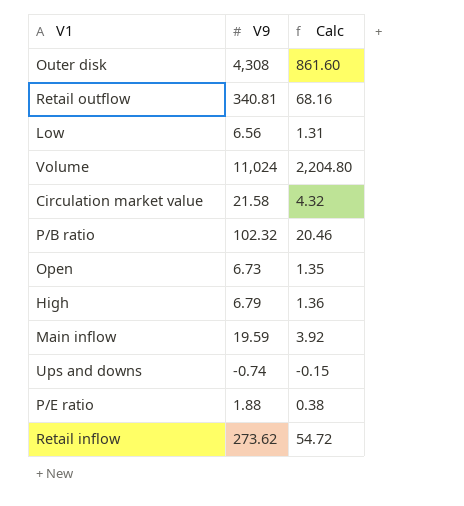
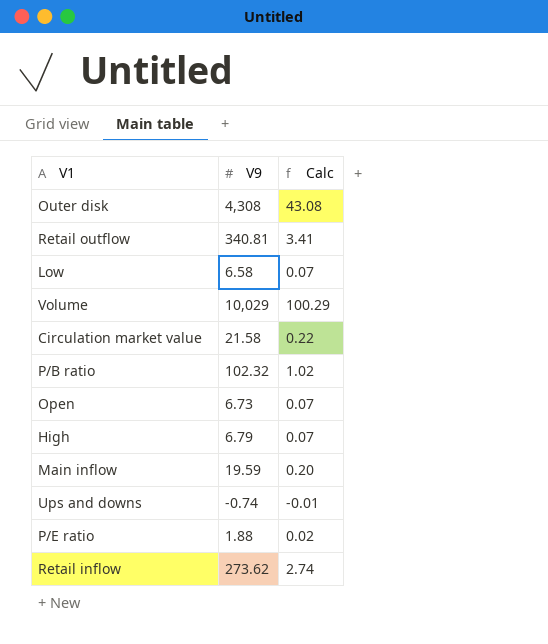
column Calc | formula: [V9] * 0.2 -> [V9] * 0.01
Low | V9: 6.56 -> 6.58
Volume | V9: 11,024 -> 10,029

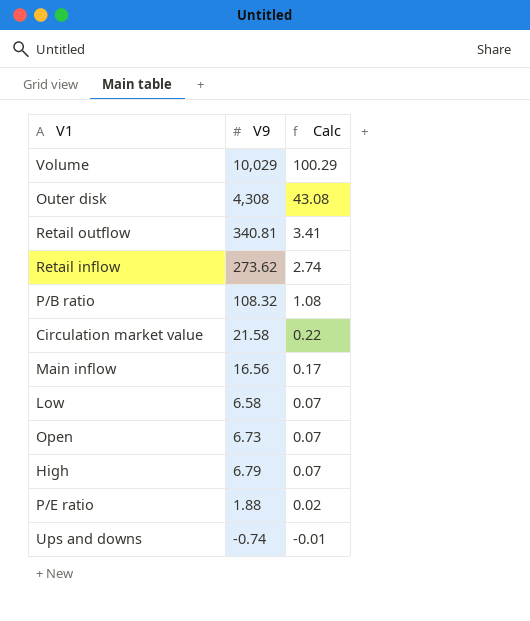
row order: none -> Calc descending
P/B ratio | V9: 102.32 -> 108.32
P/B ratio | Calc: 1.02 -> 1.08
Main inflow | V9: 19.59 -> 16.56
Main inflow | Calc: 0.20 -> 0.17

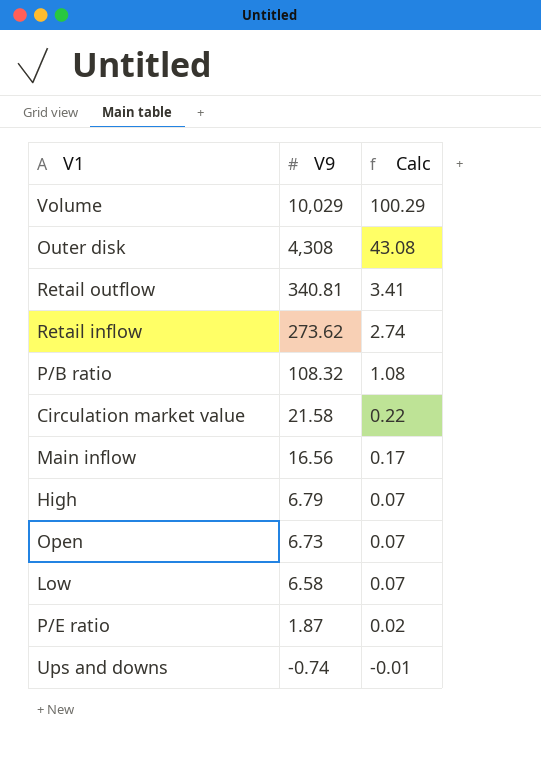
row order: Calc descending -> V9 descending
P/E ratio | V9: 1.88 -> 1.87

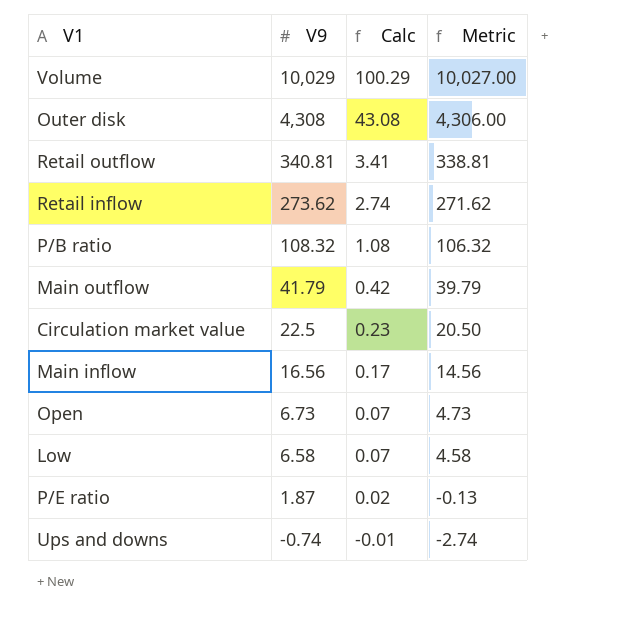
column Metric | formula: none -> [V9] - 2
row High: 6.79 | 0.07 -> none
row Main outflow: none -> 41.79 | 0.42 | 39.79
Circulation market value | V9: 21.58 -> 22.5
Circulation market value | Calc: 0.22 -> 0.23

